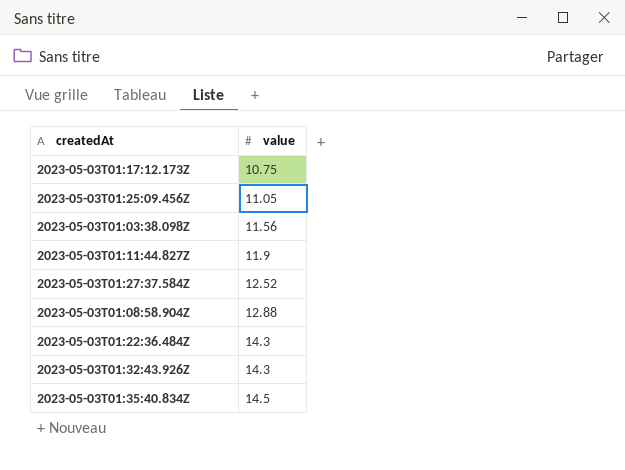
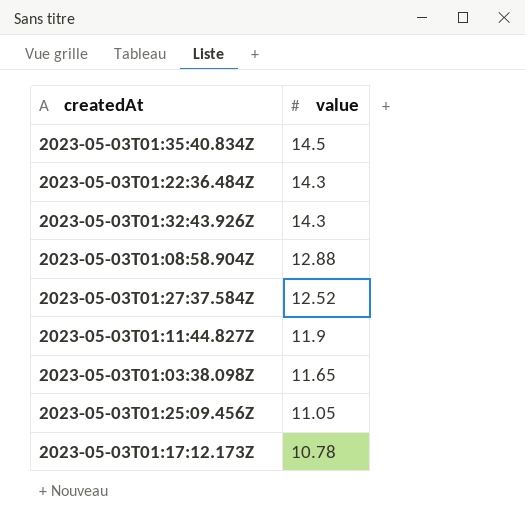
row order: value ascending -> value descending
2023-05-03T01:03:38.098Z | value: 11.56 -> 11.65
2023-05-03T01:17:12.173Z | value: 10.75 -> 10.78

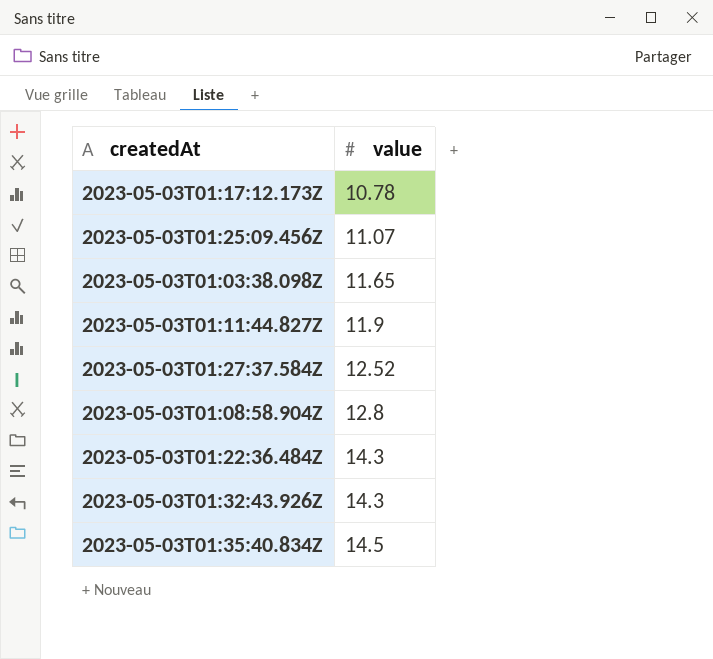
row order: value descending -> value ascending
2023-05-03T01:25:09.456Z | value: 11.05 -> 11.07
2023-05-03T01:08:58.904Z | value: 12.88 -> 12.8

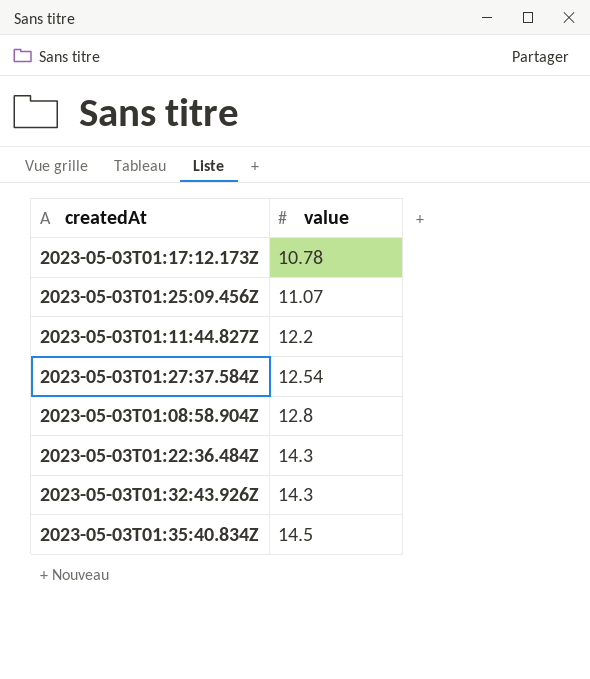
row 2023-05-03T01:03:38.098Z: 11.65 -> none
2023-05-03T01:11:44.827Z | value: 11.9 -> 12.2
2023-05-03T01:27:37.584Z | value: 12.52 -> 12.54

